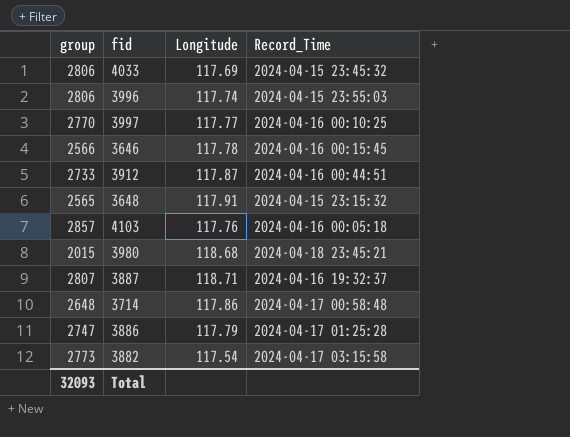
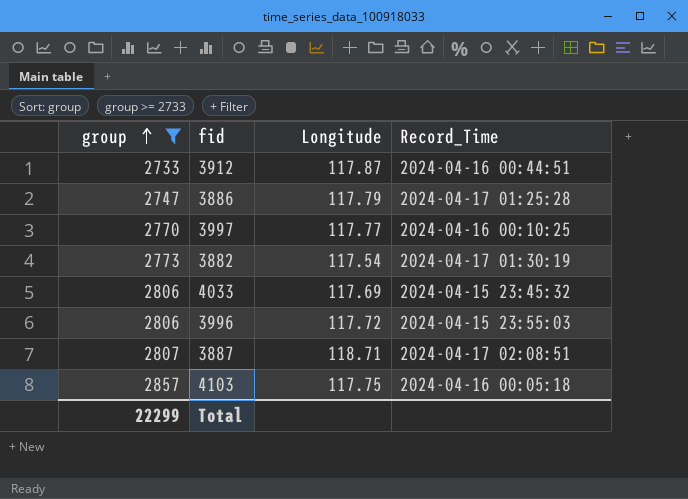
filter: none -> group >= 2733
row order: none -> group ascending
3882 | Record_Time: 2024-04-17 03:15:58 -> 2024-04-17 01:30:19
3996 | Longitude: 117.74 -> 117.72
3887 | Record_Time: 2024-04-16 19:32:37 -> 2024-04-17 02:08:51
4103 | Longitude: 117.76 -> 117.75
Total | group: 32093 -> 22299

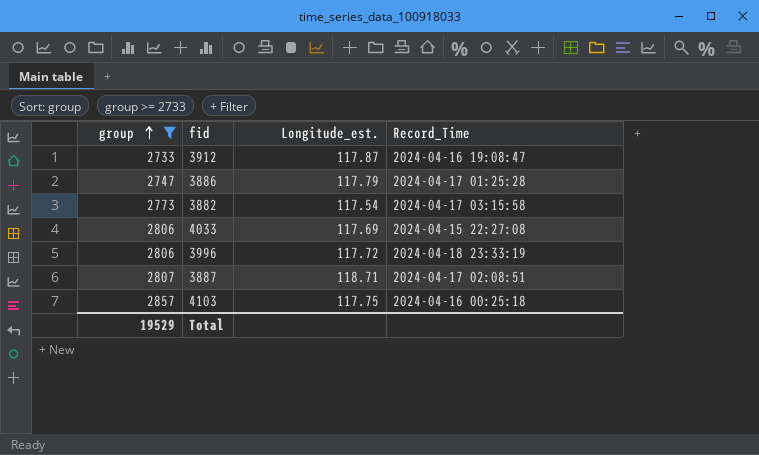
column name: Longitude -> Longitude_est.
row 3997: 2770 | 117.77 | 2024-04-16 00:10:25 -> none
3912 | Record_Time: 2024-04-16 00:44:51 -> 2024-04-16 19:08:47
3882 | Record_Time: 2024-04-17 01:30:19 -> 2024-04-17 03:15:58
4033 | Record_Time: 2024-04-15 23:45:32 -> 2024-04-15 22:27:08
3996 | Record_Time: 2024-04-15 23:55:03 -> 2024-04-18 23:33:19
4103 | Record_Time: 2024-04-16 00:05:18 -> 2024-04-16 00:25:18
Total | group: 22299 -> 19529

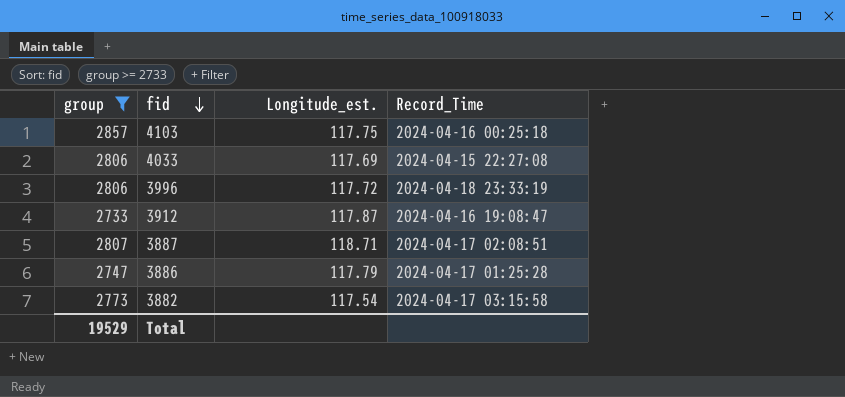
row order: group ascending -> fid descending

